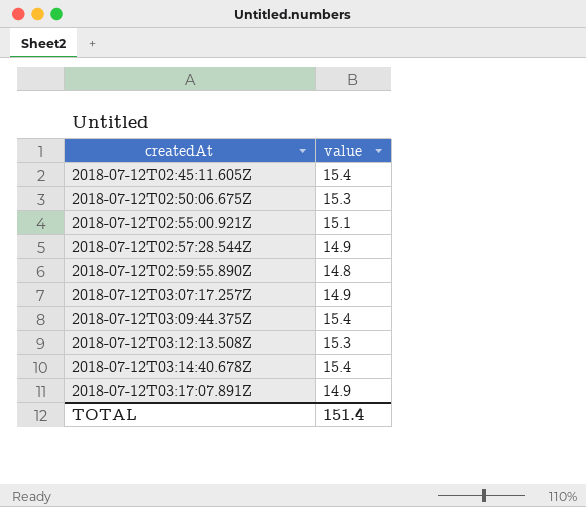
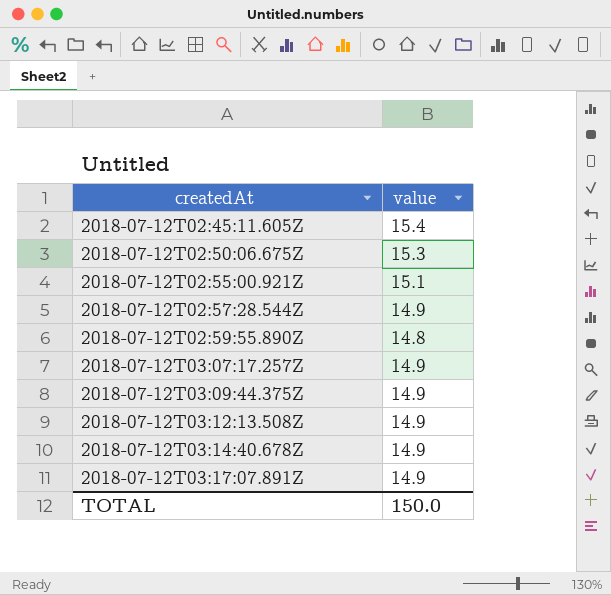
2018-07-12T03:09:44.375Z | value: 15.4 -> 14.9
2018-07-12T03:12:13.508Z | value: 15.3 -> 14.9
2018-07-12T03:14:40.678Z | value: 15.4 -> 14.9
TOTAL | value: 151.4 -> 150.0

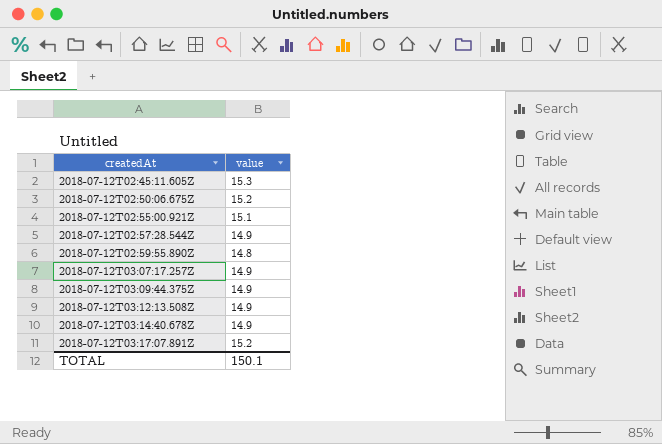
2018-07-12T02:45:11.605Z | value: 15.4 -> 15.3
2018-07-12T02:50:06.675Z | value: 15.3 -> 15.2
2018-07-12T03:17:07.891Z | value: 14.9 -> 15.2
TOTAL | value: 150.0 -> 150.1

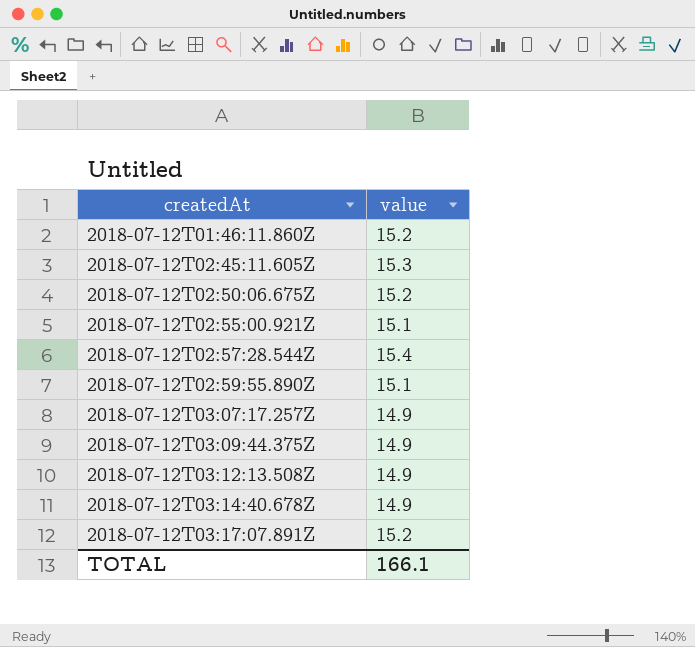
row 2018-07-12T01:46:11.860Z: none -> 15.2
2018-07-12T02:57:28.544Z | value: 14.9 -> 15.4
2018-07-12T02:59:55.890Z | value: 14.8 -> 15.1
TOTAL | value: 150.1 -> 166.1

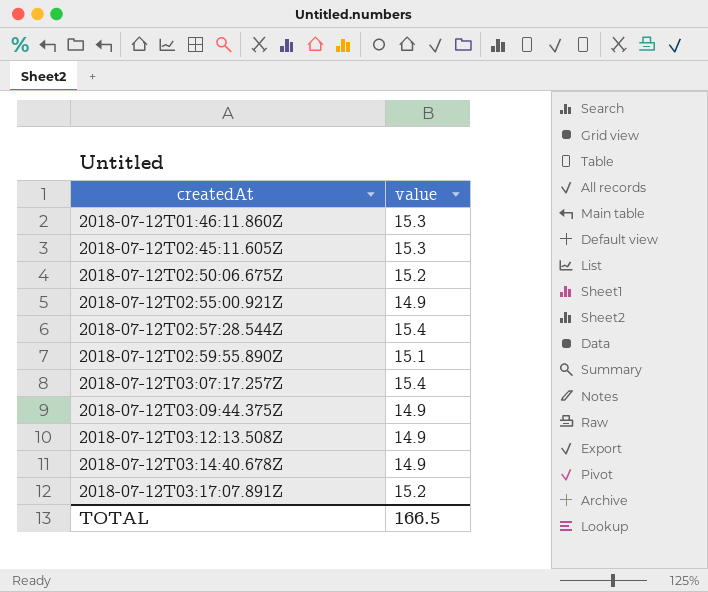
2018-07-12T01:46:11.860Z | value: 15.2 -> 15.3
2018-07-12T02:55:00.921Z | value: 15.1 -> 14.9
2018-07-12T03:07:17.257Z | value: 14.9 -> 15.4
TOTAL | value: 166.1 -> 166.5

